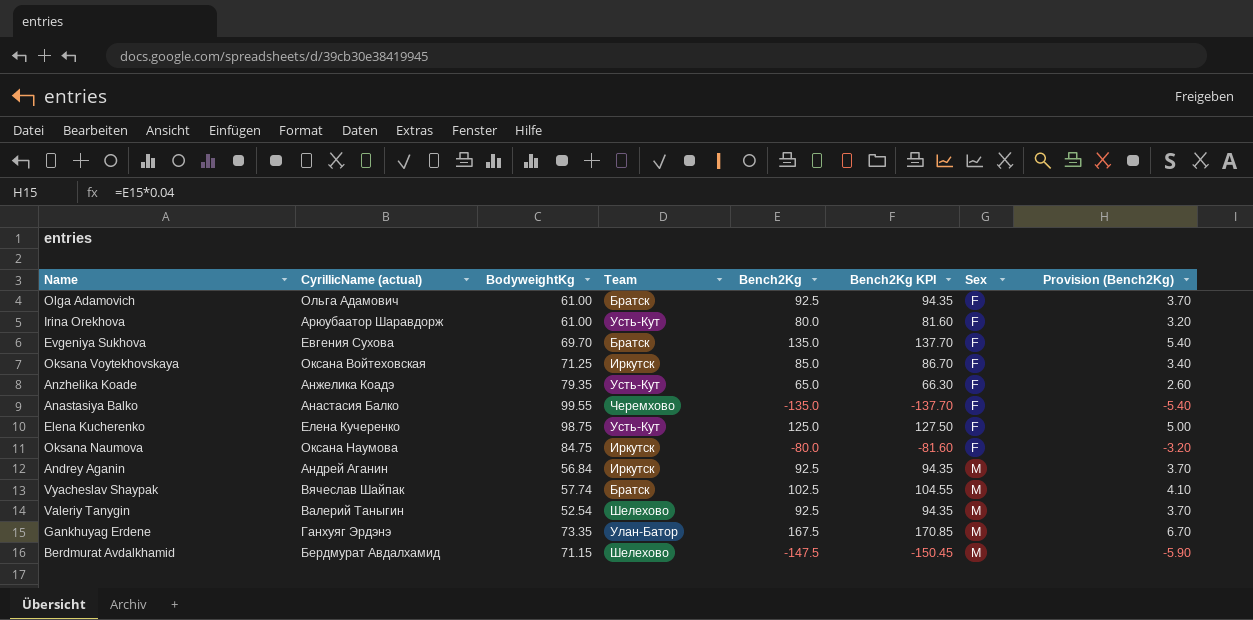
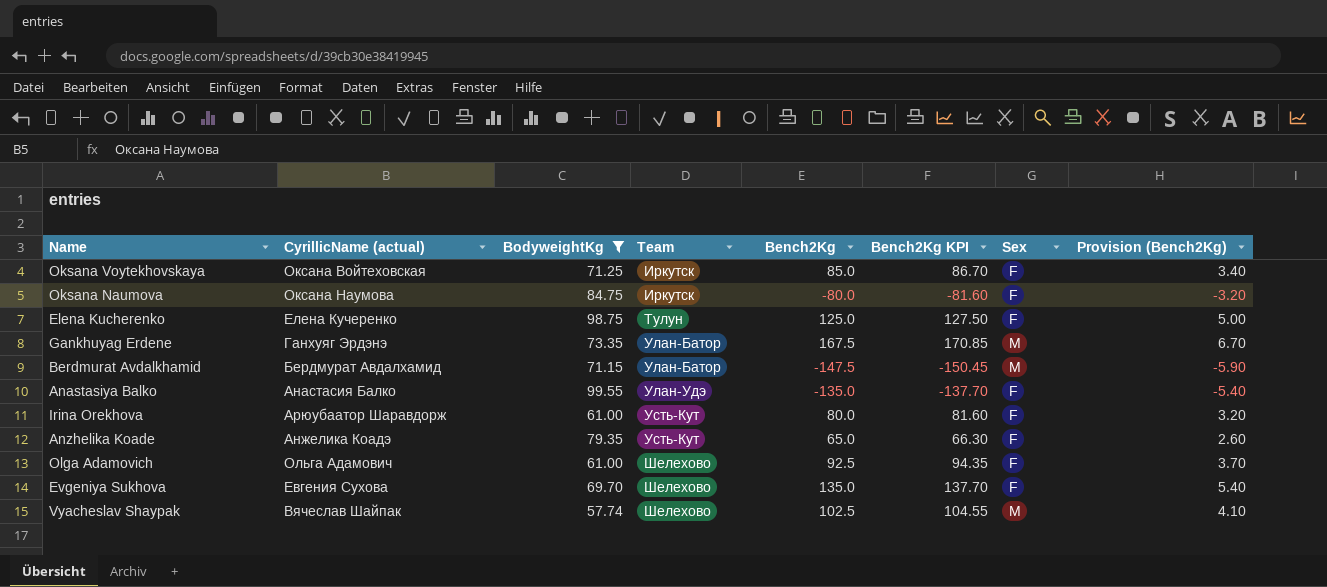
filter: none -> BodyweightKg >= 57.74
row order: Sex ascending -> Team ascending
Elena Kucherenko | Team: Усть-Кут -> Тулун
Berdmurat Avdalkhamid | Team: Шелехово -> Улан-Батор
Anastasiya Balko | Team: Черемхово -> Улан-Удэ
Olga Adamovich | Team: Братск -> Шелехово
Evgeniya Sukhova | Team: Братск -> Шелехово
Vyacheslav Shaypak | Team: Братск -> Шелехово

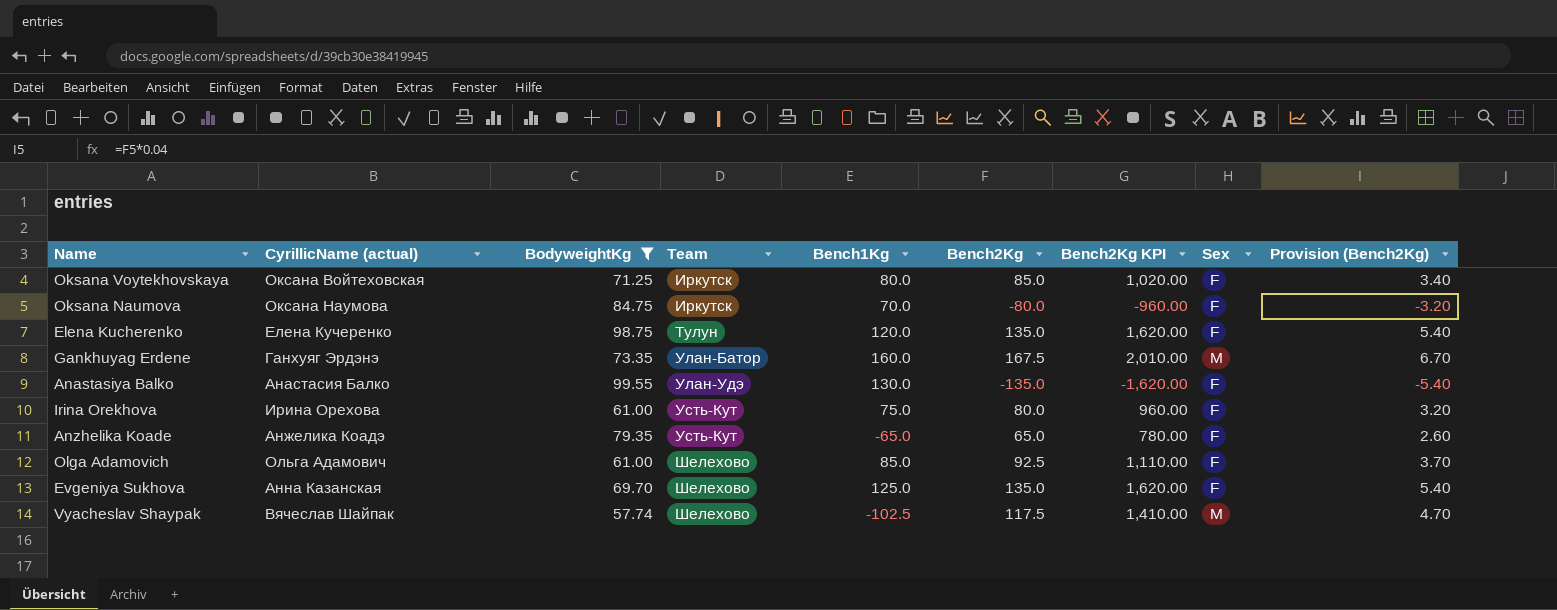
column Bench1Kg | position: none -> 5
column Bench2Kg KPI | formula: [Bench2Kg] * 1.02 -> [Bench2Kg] * 12
row Berdmurat Avdalkhamid: Бердмурат Авдалхамид | 71.15 | Улан-Батор | -147.5 | -150.45 | M | -5.90 -> none
Elena Kucherenko | Bench2Kg: 125.0 -> 135.0
Elena Kucherenko | Provision (Bench2Kg): 5.00 -> 5.40
Irina Orekhova | CyrillicName (actual): Арюубаатор Шаравдорж -> Ирина Орехова
Evgeniya Sukhova | CyrillicName (actual): Евгения Сухова -> Анна Казанская
Vyacheslav Shaypak | Bench2Kg: 102.5 -> 117.5
Vyacheslav Shaypak | Provision (Bench2Kg): 4.10 -> 4.70

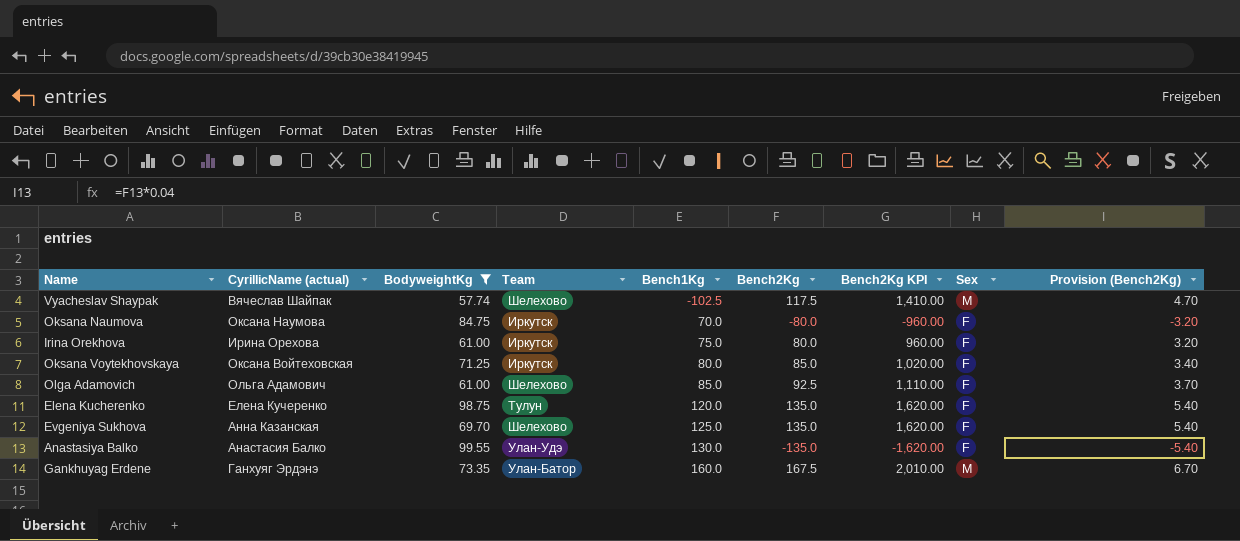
row order: Team ascending -> Bench1Kg ascending
row Anzhelika Koade: Анжелика Коадэ | 79.35 | Усть-Кут | -65.0 | 65.0 | 780.00 | F | 2.60 -> none
Irina Orekhova | Team: Усть-Кут -> Иркутск

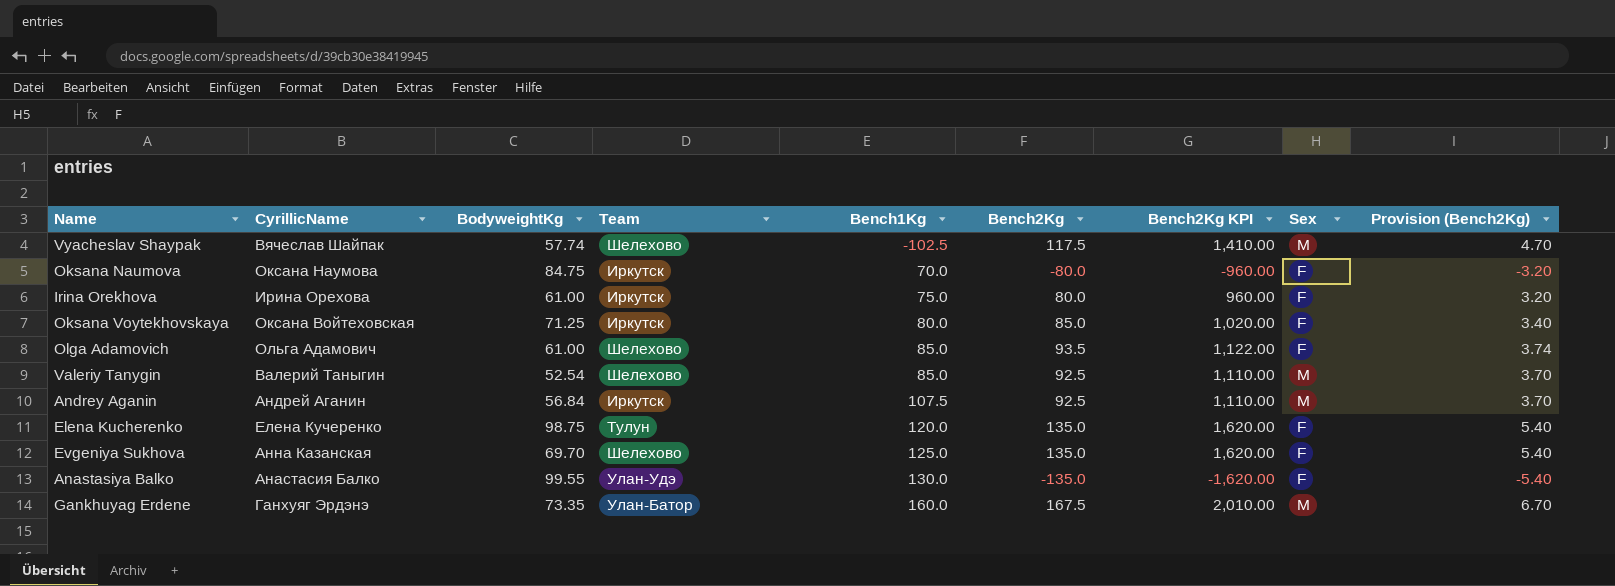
filter: BodyweightKg >= 57.74 -> none
column name: CyrillicName (actual) -> CyrillicName
Olga Adamovich | Bench2Kg: 92.5 -> 93.5
Olga Adamovich | Bench2Kg KPI: 1,110.00 -> 1,122.00
Olga Adamovich | Provision (Bench2Kg): 3.70 -> 3.74

